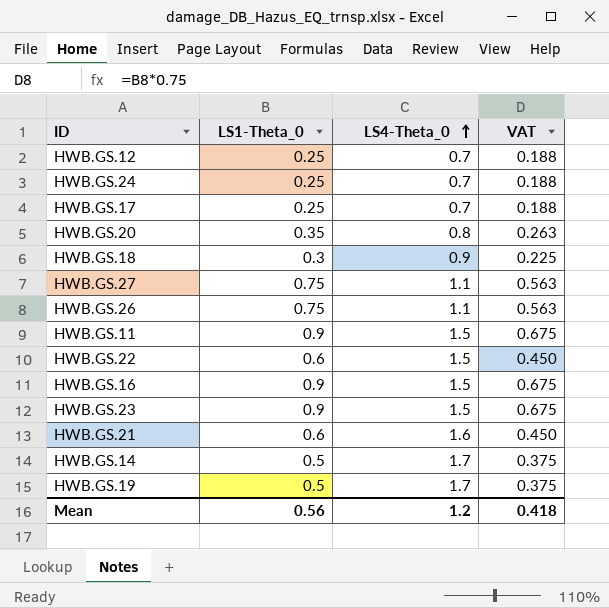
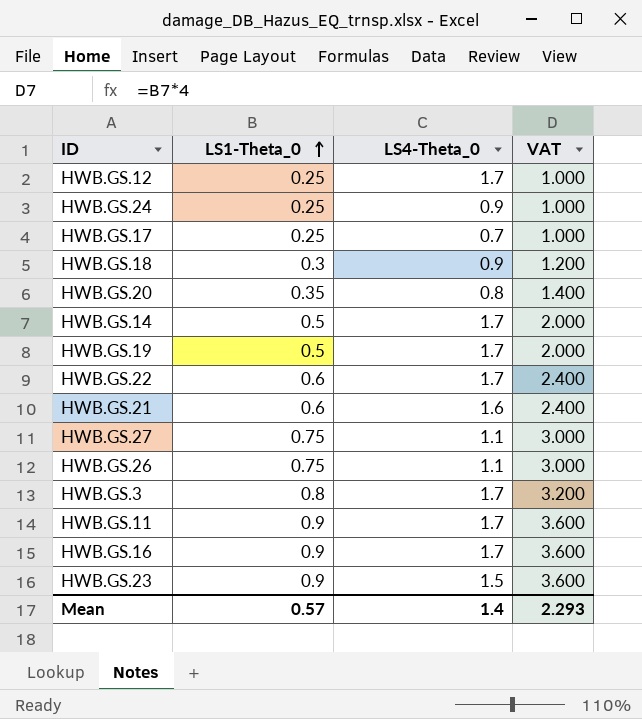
row order: LS4-Theta_0 ascending -> LS1-Theta_0 ascending
column VAT | formula: [LS1-Theta_0] * 0.75 -> [LS1-Theta_0] * 4
HWB.GS.12 | LS4-Theta_0: 0.7 -> 1.7
HWB.GS.24 | LS4-Theta_0: 0.7 -> 0.9
HWB.GS.22 | LS4-Theta_0: 1.5 -> 1.7
row HWB.GS.3: none -> 0.8 | 1.7 | 3.200
HWB.GS.11 | LS4-Theta_0: 1.5 -> 1.7
HWB.GS.16 | LS4-Theta_0: 1.5 -> 1.7
Mean | LS1-Theta_0: 0.56 -> 0.57
Mean | LS4-Theta_0: 1.2 -> 1.4
Mean | VAT: 0.418 -> 2.293

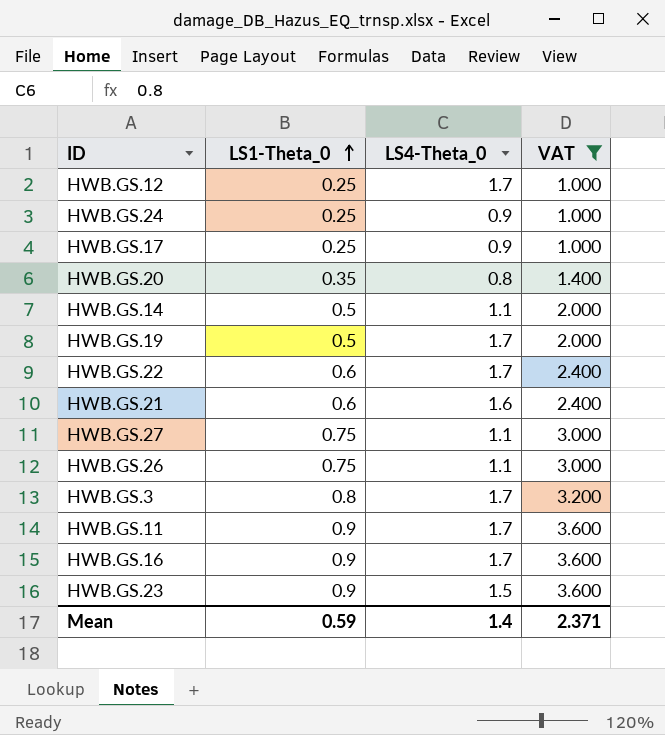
filter: none -> VAT != 1.200
HWB.GS.17 | LS4-Theta_0: 0.7 -> 0.9
HWB.GS.14 | LS4-Theta_0: 1.7 -> 1.1
Mean | LS1-Theta_0: 0.57 -> 0.59
Mean | VAT: 2.293 -> 2.371

